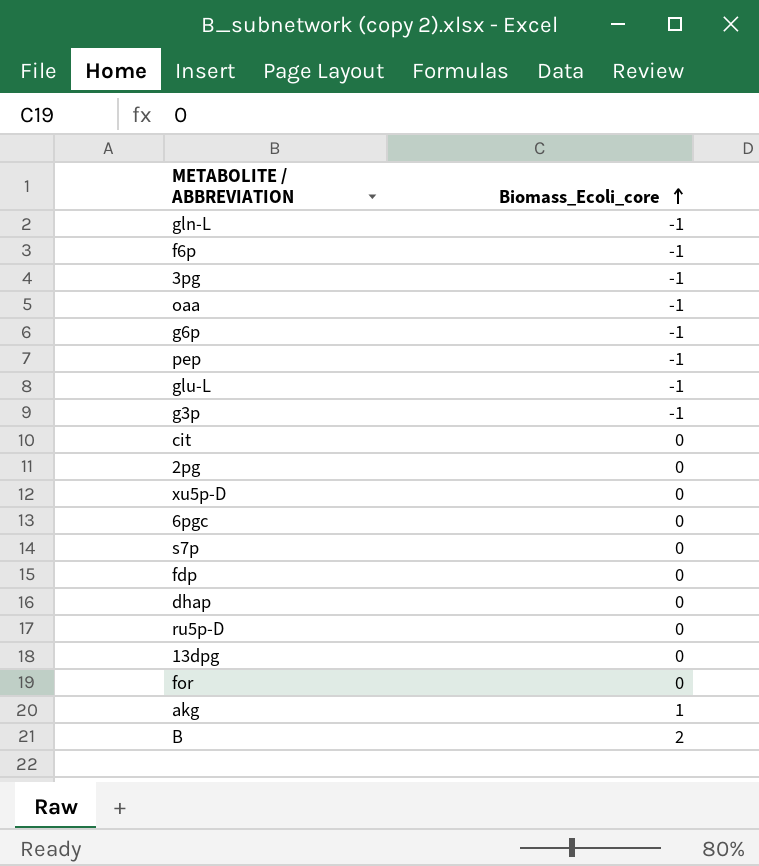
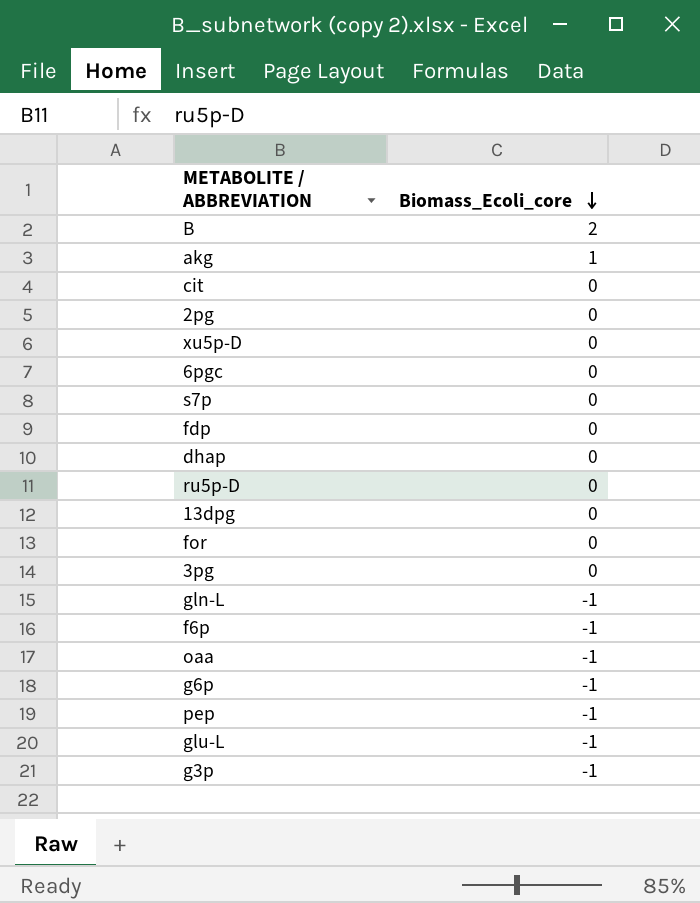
row order: Biomass_Ecoli_core ascending -> Biomass_Ecoli_core descending
3pg | Biomass_Ecoli_core: -1 -> 0

